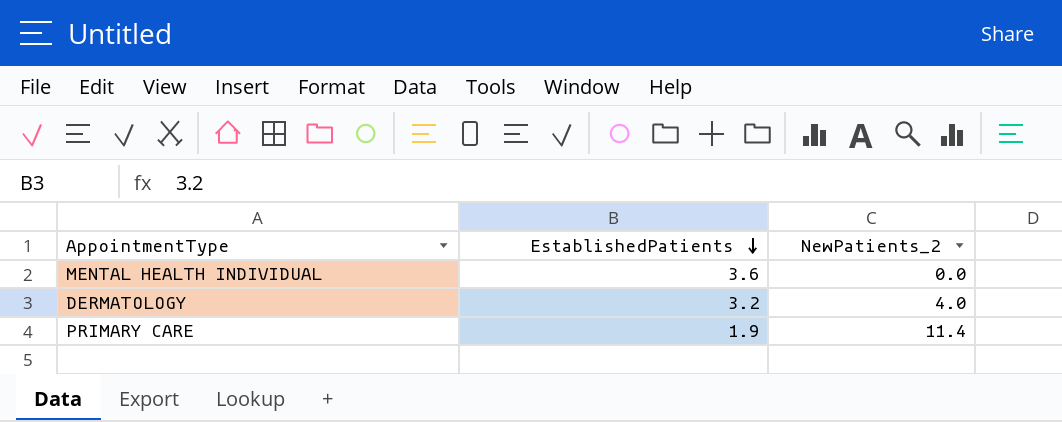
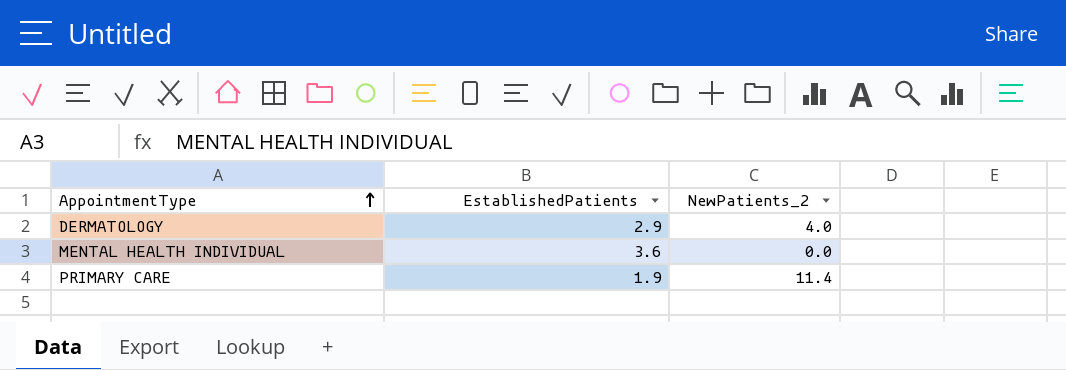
row order: EstablishedPatients descending -> AppointmentType ascending
DERMATOLOGY | EstablishedPatients: 3.2 -> 2.9

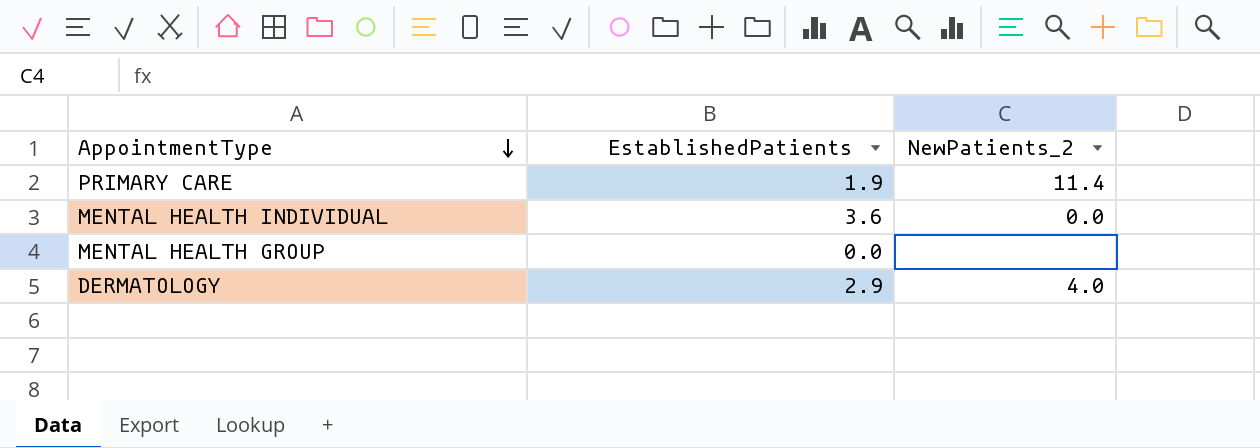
row order: AppointmentType ascending -> AppointmentType descending
row MENTAL HEALTH GROUP: none -> 0.0 | none

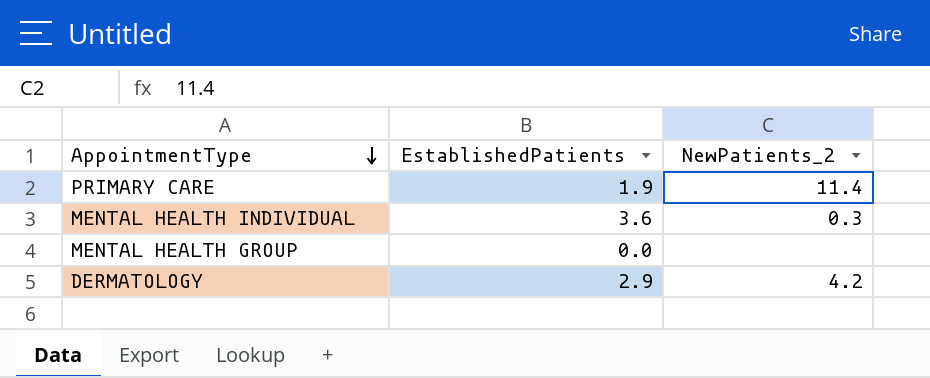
MENTAL HEALTH INDIVIDUAL | NewPatients_2: 0.0 -> 0.3
DERMATOLOGY | NewPatients_2: 4.0 -> 4.2

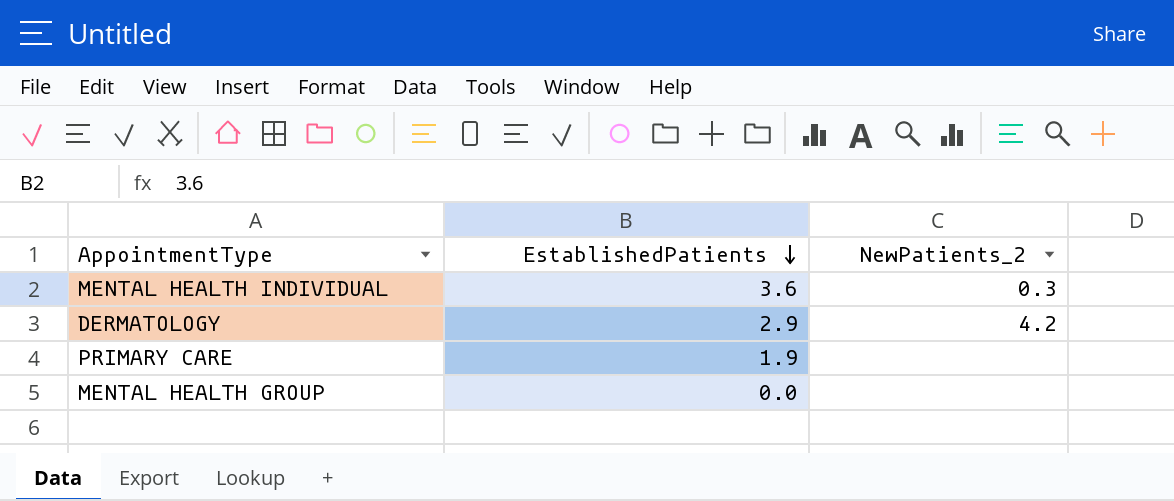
row order: AppointmentType descending -> EstablishedPatients descending
PRIMARY CARE | NewPatients_2: 11.4 -> none

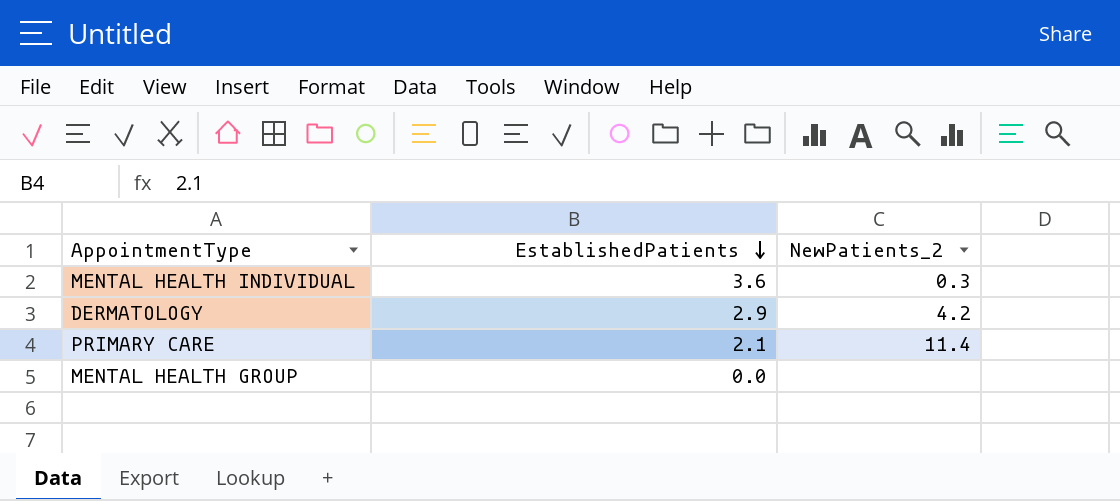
PRIMARY CARE | EstablishedPatients: 1.9 -> 2.1
PRIMARY CARE | NewPatients_2: none -> 11.4

